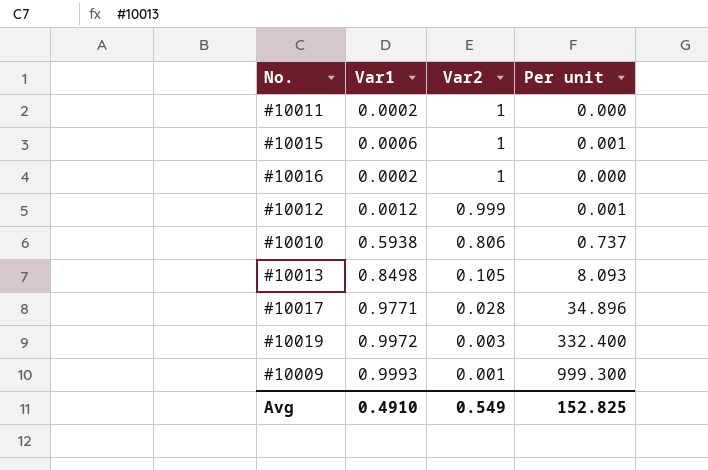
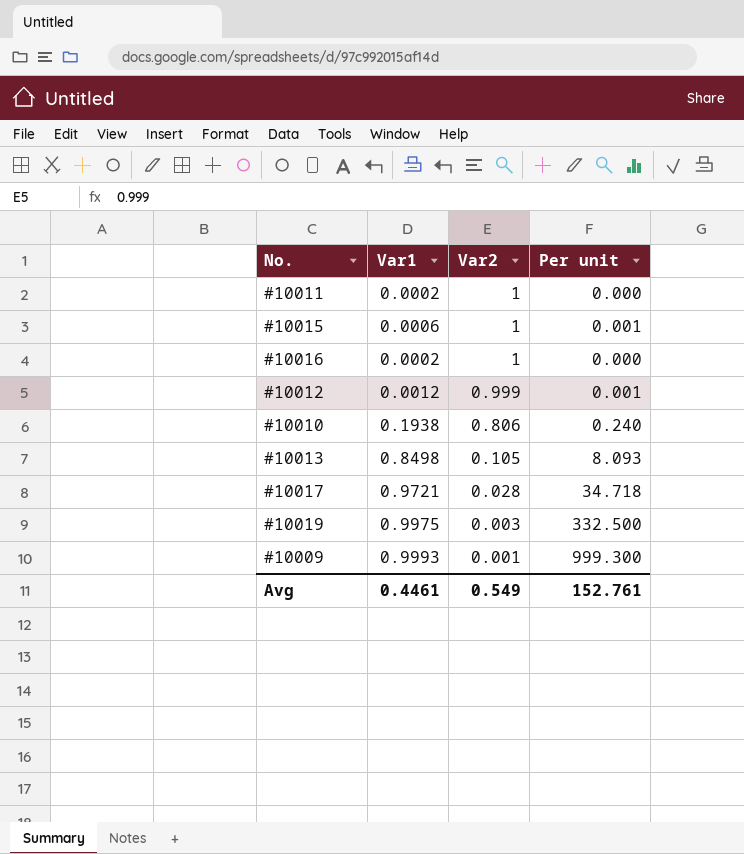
#10010 | Var1: 0.5938 -> 0.1938
#10010 | Per unit: 0.737 -> 0.240
#10017 | Var1: 0.9771 -> 0.9721
#10017 | Per unit: 34.896 -> 34.718
#10019 | Var1: 0.9972 -> 0.9975
#10019 | Per unit: 332.400 -> 332.500
Avg | Var1: 0.4910 -> 0.4461
Avg | Per unit: 152.825 -> 152.761

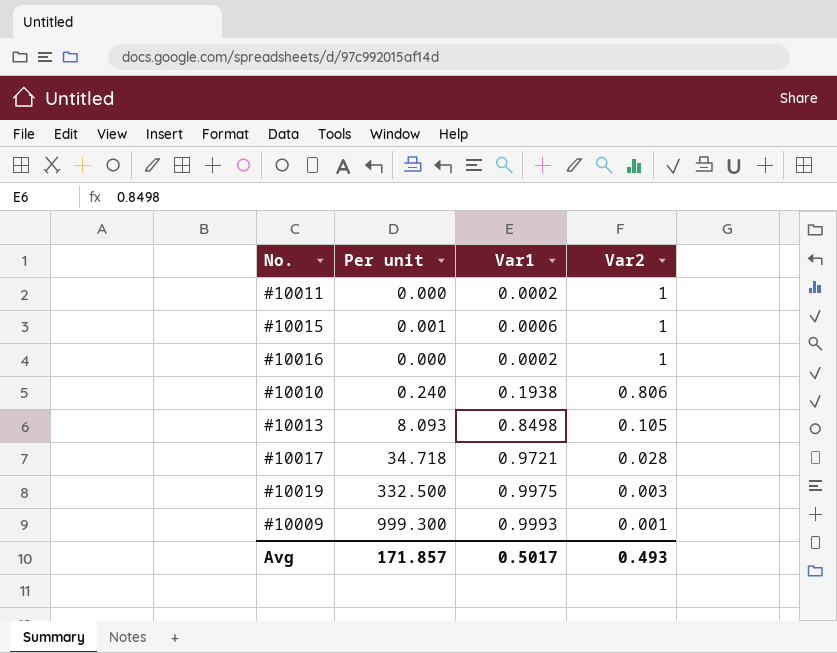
column Per unit | position: 4 -> 2
row #10012: 0.0012 | 0.999 | 0.001 -> none
Avg | Per unit: 152.761 -> 171.857
Avg | Var1: 0.4461 -> 0.5017
Avg | Var2: 0.549 -> 0.493

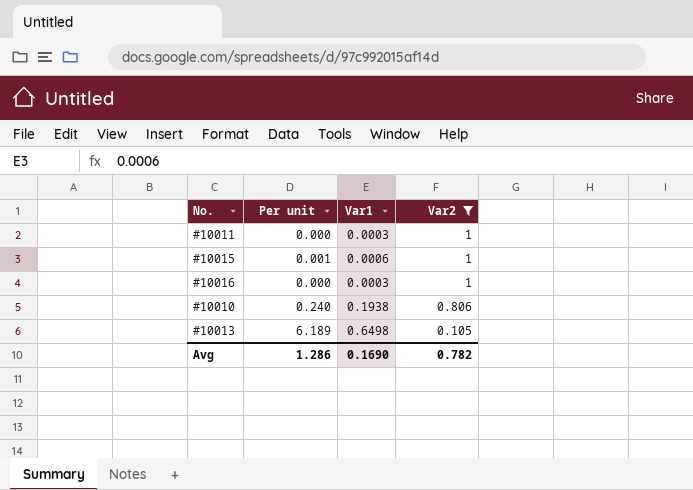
filter: none -> Var2 >= 0.105
#10011 | Var1: 0.0002 -> 0.0003
#10016 | Var1: 0.0002 -> 0.0003
#10013 | Per unit: 8.093 -> 6.189
#10013 | Var1: 0.8498 -> 0.6498
Avg | Per unit: 171.857 -> 1.286
Avg | Var1: 0.5017 -> 0.1690
Avg | Var2: 0.493 -> 0.782

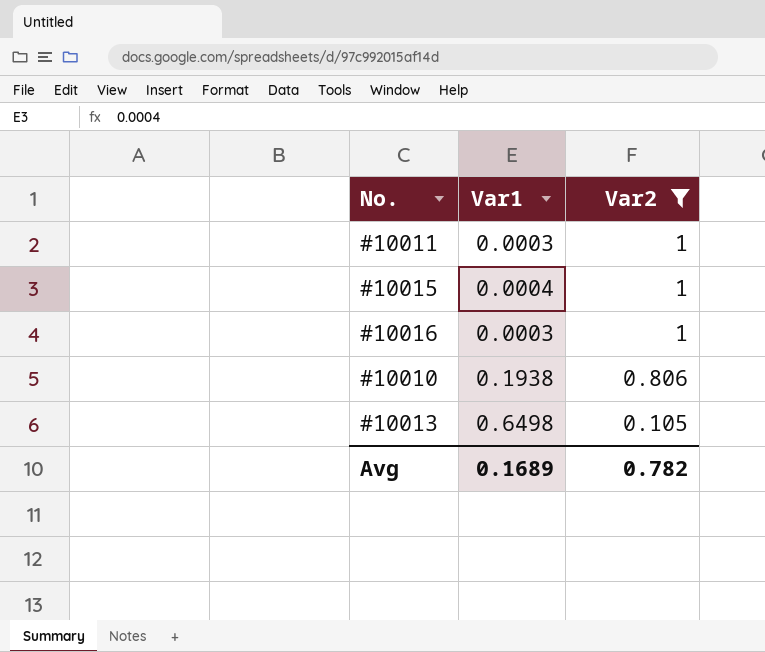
column Per unit | formula: [Var1] / [Var2] -> none
#10015 | Var1: 0.0006 -> 0.0004
Avg | Var1: 0.1690 -> 0.1689

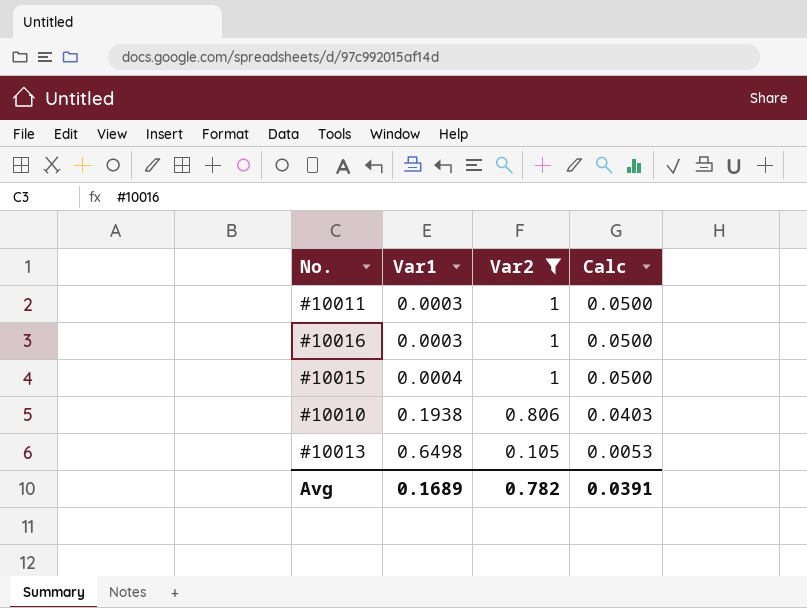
row order: Var2 descending -> Var1 ascending
column Calc | formula: none -> [Var2] * 0.05

